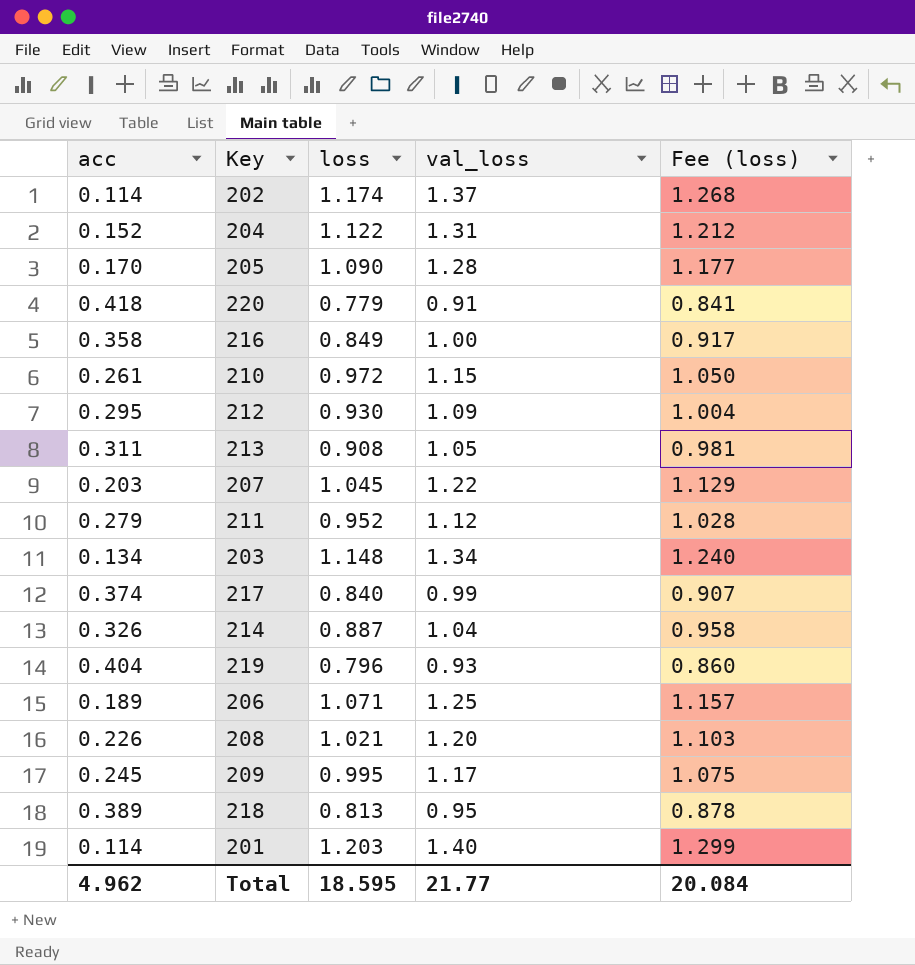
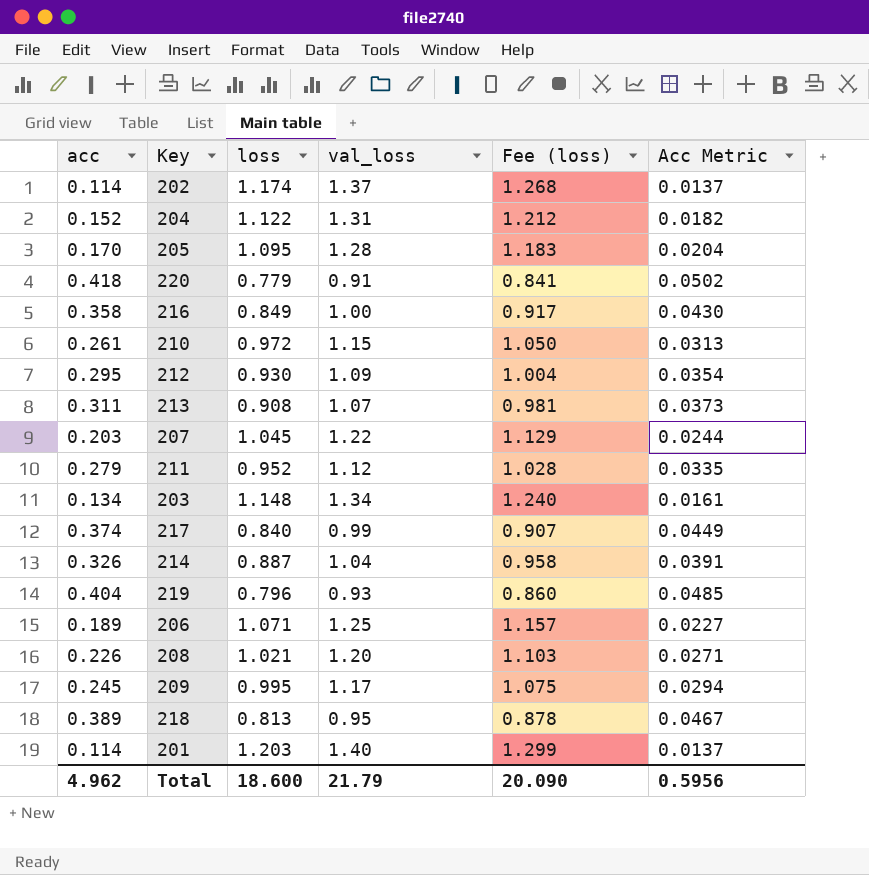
column Acc Metric | formula: none -> [acc] * 0.12
205 | loss: 1.090 -> 1.095
205 | Fee (loss): 1.177 -> 1.183
213 | val_loss: 1.05 -> 1.07
Total | loss: 18.595 -> 18.600
Total | val_loss: 21.77 -> 21.79
Total | Fee (loss): 20.084 -> 20.090

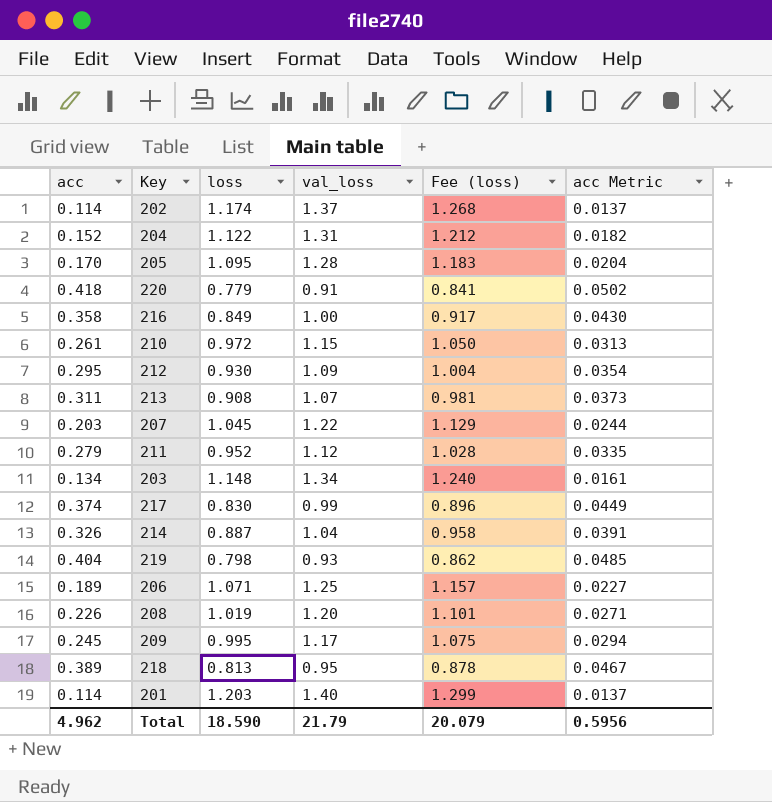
column name: Acc Metric -> acc Metric
217 | loss: 0.840 -> 0.830
217 | Fee (loss): 0.907 -> 0.896
219 | loss: 0.796 -> 0.798
219 | Fee (loss): 0.860 -> 0.862
208 | loss: 1.021 -> 1.019
208 | Fee (loss): 1.103 -> 1.101
Total | loss: 18.600 -> 18.590
Total | Fee (loss): 20.090 -> 20.079

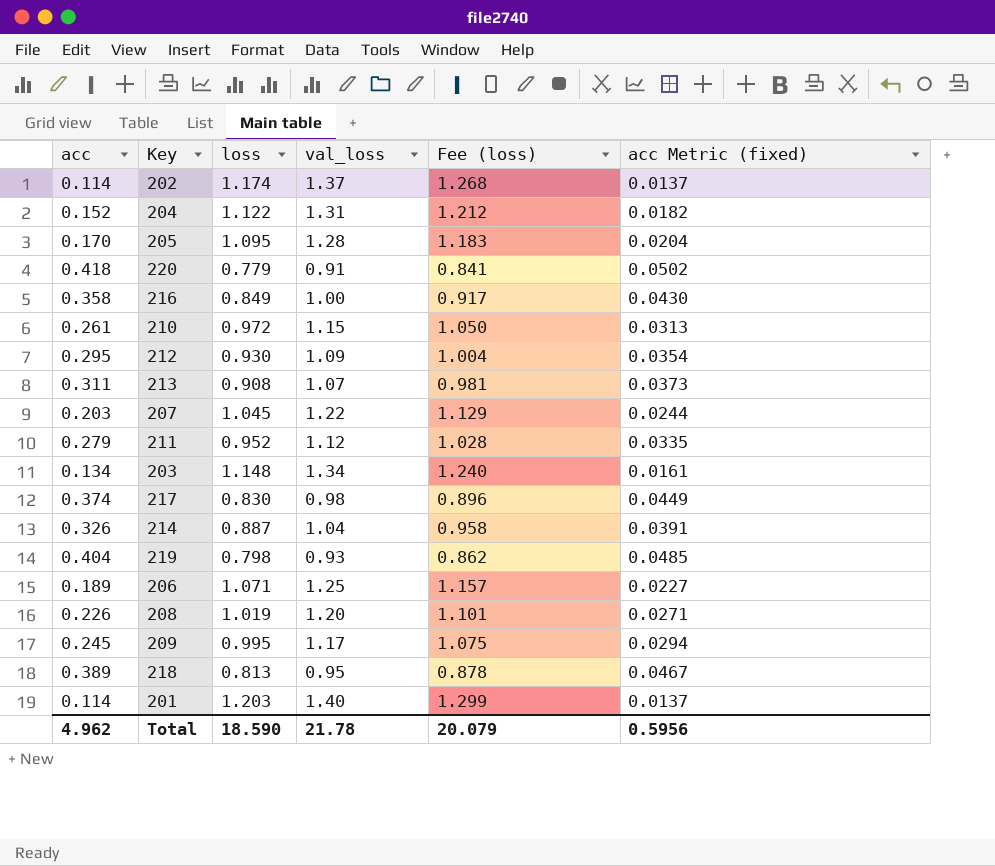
column name: acc Metric -> acc Metric (fixed)
217 | val_loss: 0.99 -> 0.98
Total | val_loss: 21.79 -> 21.78

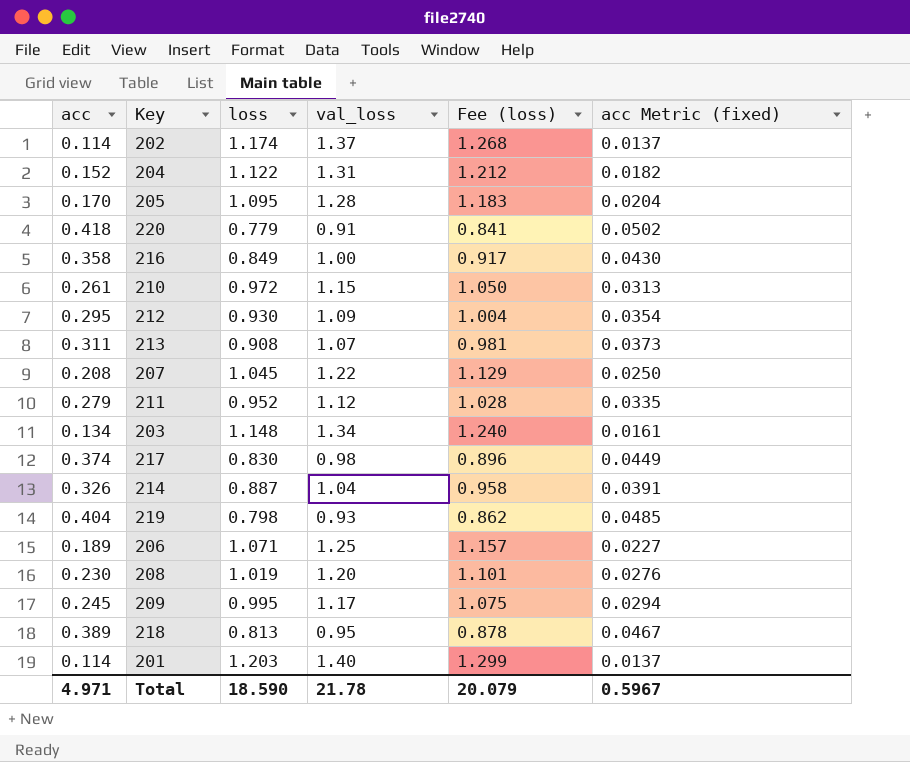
207 | acc: 0.203 -> 0.208
207 | acc Metric (fixed): 0.0244 -> 0.0250
208 | acc: 0.226 -> 0.230
208 | acc Metric (fixed): 0.0271 -> 0.0276
Total | acc: 4.962 -> 4.971
Total | acc Metric (fixed): 0.5956 -> 0.5967

